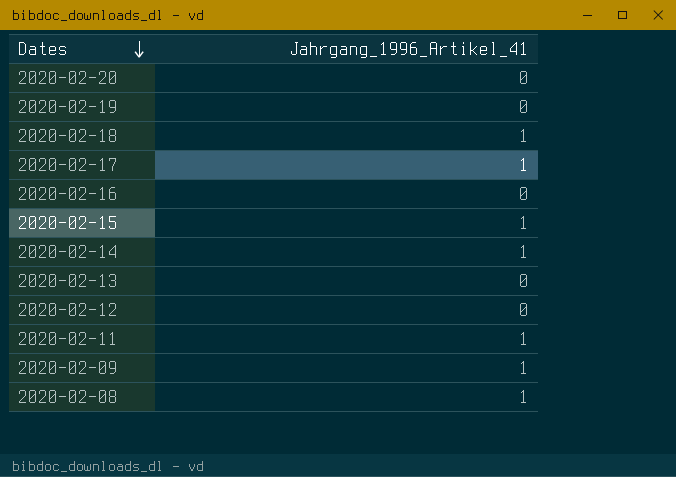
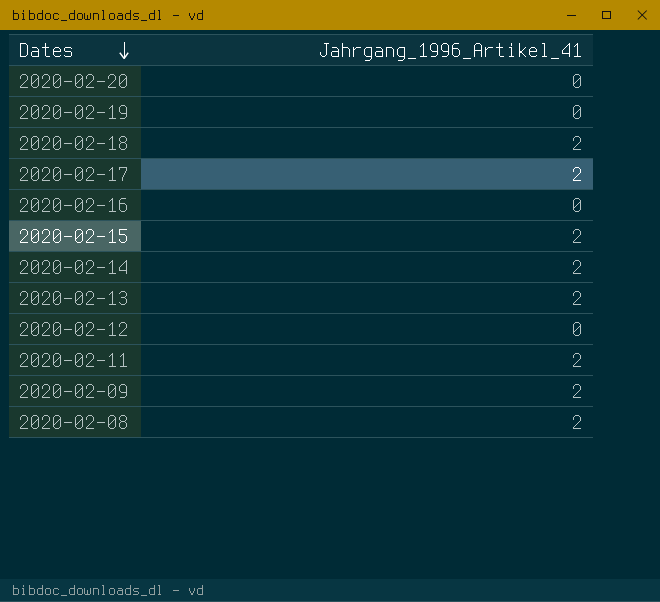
2020-02-18 | Jahrgang_1996_Artikel_41: 1 -> 2
2020-02-17 | Jahrgang_1996_Artikel_41: 1 -> 2
2020-02-15 | Jahrgang_1996_Artikel_41: 1 -> 2
2020-02-14 | Jahrgang_1996_Artikel_41: 1 -> 2
2020-02-13 | Jahrgang_1996_Artikel_41: 0 -> 2
2020-02-11 | Jahrgang_1996_Artikel_41: 1 -> 2
2020-02-09 | Jahrgang_1996_Artikel_41: 1 -> 2
2020-02-08 | Jahrgang_1996_Artikel_41: 1 -> 2

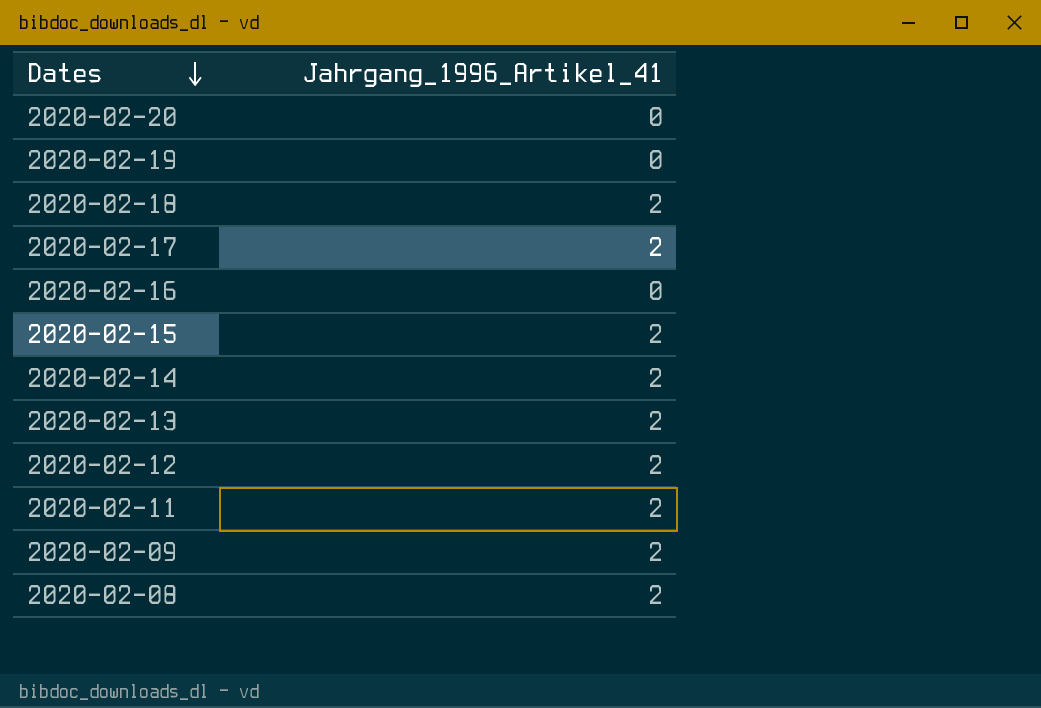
2020-02-12 | Jahrgang_1996_Artikel_41: 0 -> 2

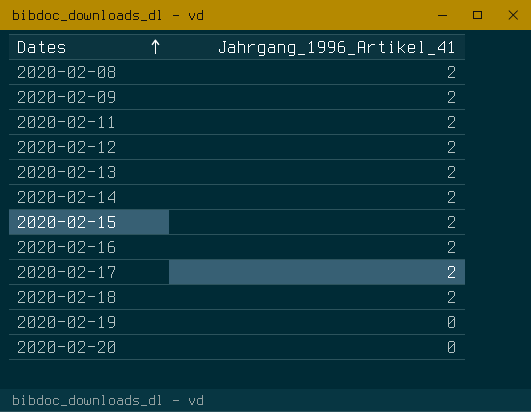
row order: Dates descending -> Dates ascending
2020-02-16 | Jahrgang_1996_Artikel_41: 0 -> 2

